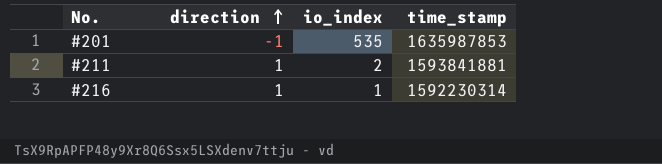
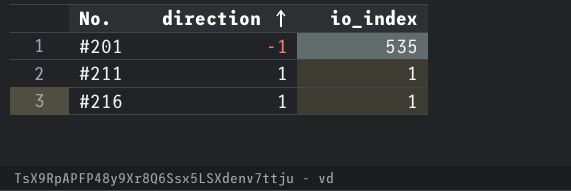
column time_stamp | position: 4 -> none
#211 | io_index: 2 -> 1

